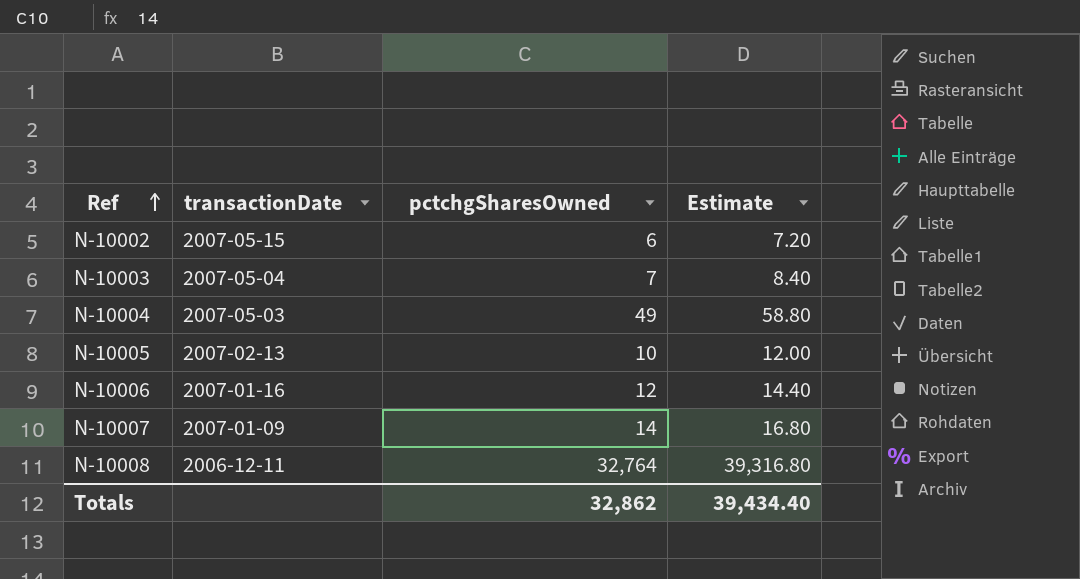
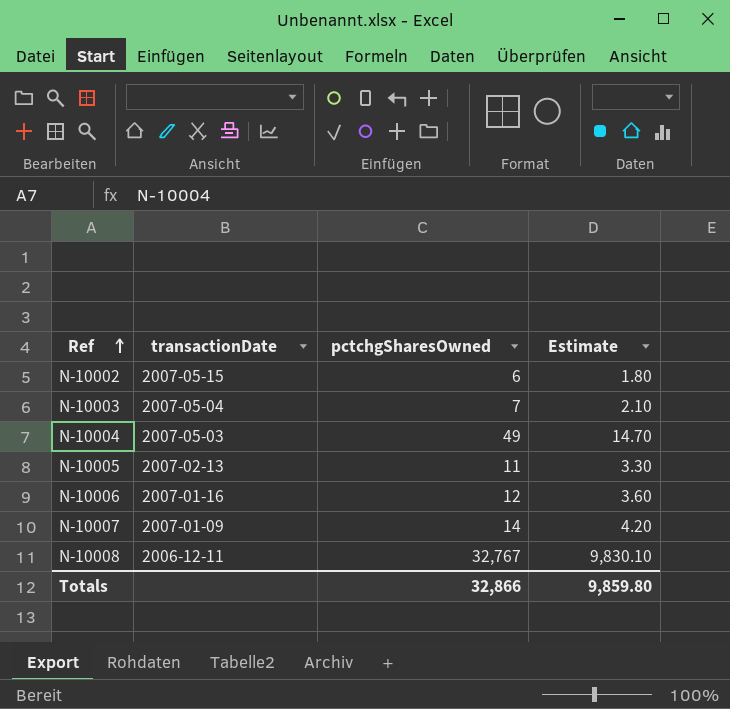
column Estimate | formula: [pctchgSharesOwned] * 1.2 -> [pctchgSharesOwned] * 0.3
N-10005 | pctchgSharesOwned: 10 -> 11
N-10008 | pctchgSharesOwned: 32,764 -> 32,767
Totals | pctchgSharesOwned: 32,862 -> 32,866
Totals | Estimate: 39,434.40 -> 9,859.80

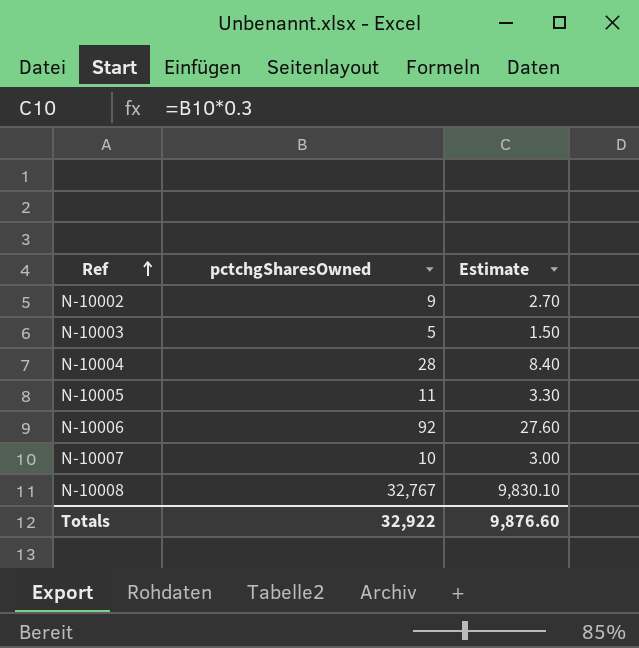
column transactionDate | position: 2 -> none
N-10002 | pctchgSharesOwned: 6 -> 9
N-10002 | Estimate: 1.80 -> 2.70
N-10003 | pctchgSharesOwned: 7 -> 5
N-10003 | Estimate: 2.10 -> 1.50
N-10004 | pctchgSharesOwned: 49 -> 28
N-10004 | Estimate: 14.70 -> 8.40
N-10006 | pctchgSharesOwned: 12 -> 92
N-10006 | Estimate: 3.60 -> 27.60
N-10007 | pctchgSharesOwned: 14 -> 10
N-10007 | Estimate: 4.20 -> 3.00
Totals | pctchgSharesOwned: 32,866 -> 32,922
Totals | Estimate: 9,859.80 -> 9,876.60

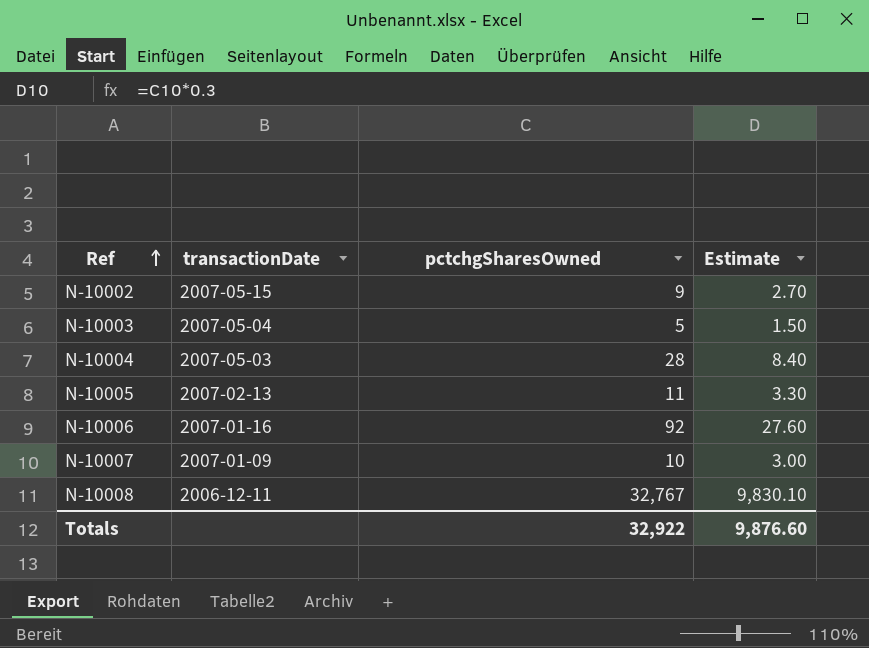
column transactionDate | position: none -> 2

